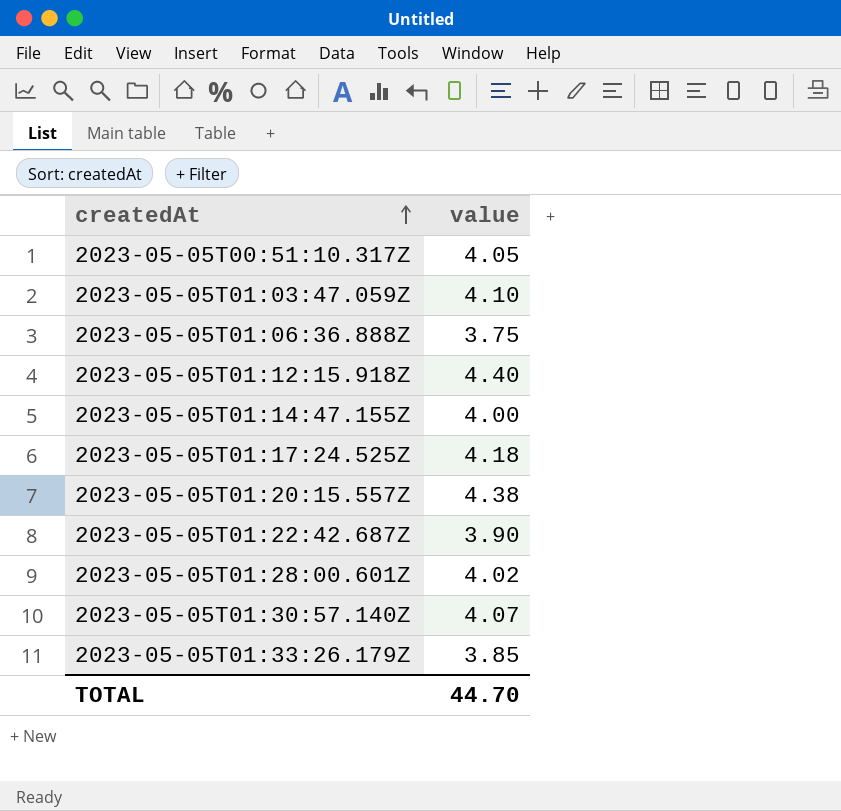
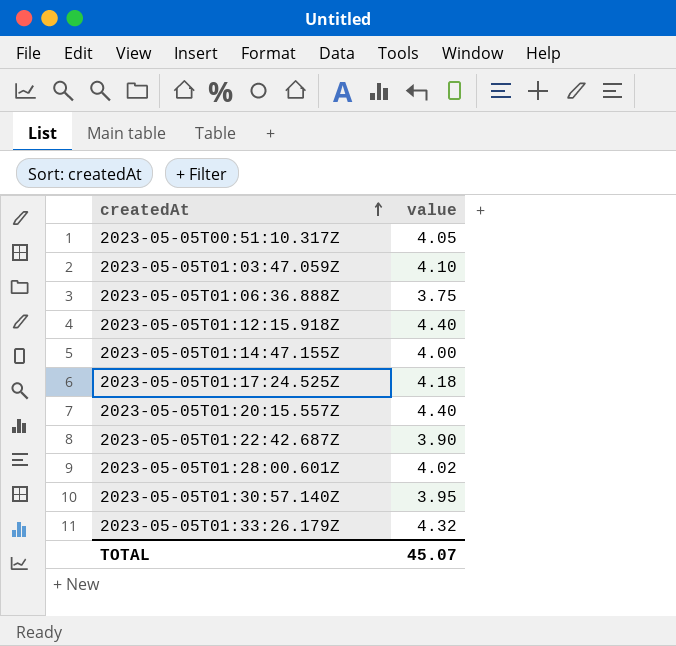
2023-05-05T01:20:15.557Z | value: 4.38 -> 4.40
2023-05-05T01:30:57.140Z | value: 4.07 -> 3.95
2023-05-05T01:33:26.179Z | value: 3.85 -> 4.32
TOTAL | value: 44.70 -> 45.07

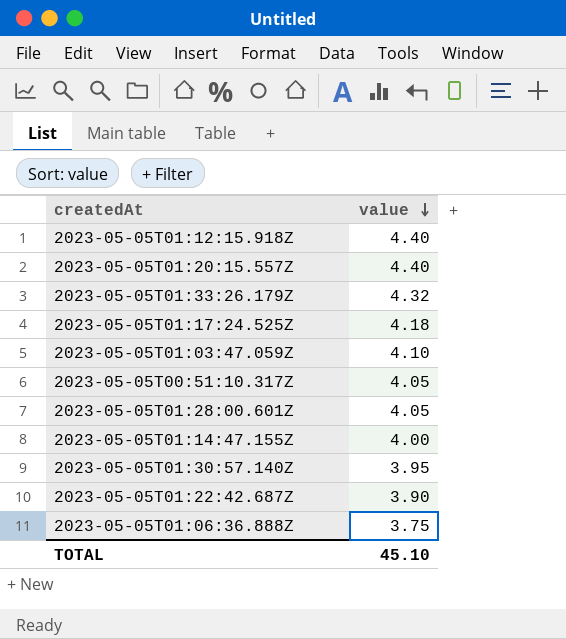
row order: createdAt ascending -> value descending
2023-05-05T01:28:00.601Z | value: 4.02 -> 4.05
TOTAL | value: 45.07 -> 45.10

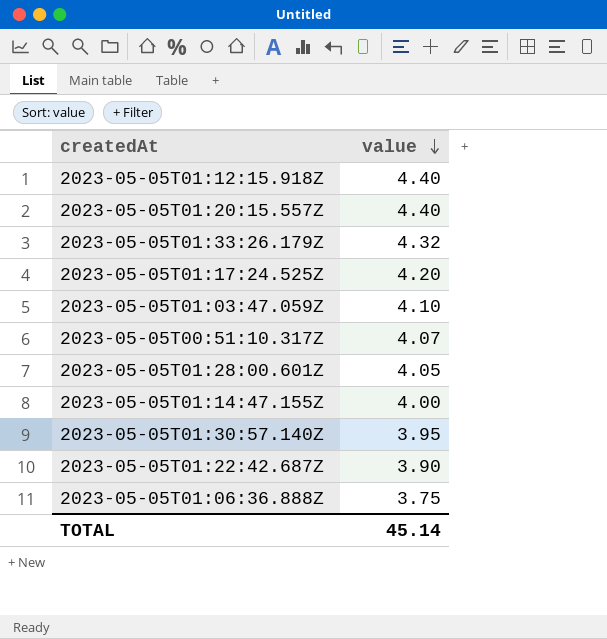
2023-05-05T01:17:24.525Z | value: 4.18 -> 4.20
2023-05-05T00:51:10.317Z | value: 4.05 -> 4.07
TOTAL | value: 45.10 -> 45.14

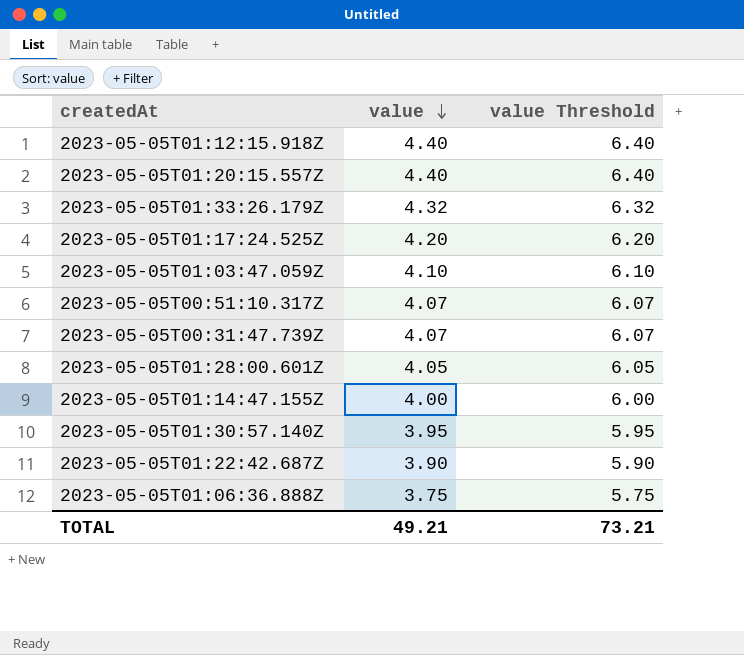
column value Threshold | formula: none -> [value] + 2
row 2023-05-05T00:31:47.739Z: none -> 4.07 | 6.07
TOTAL | value: 45.14 -> 49.21

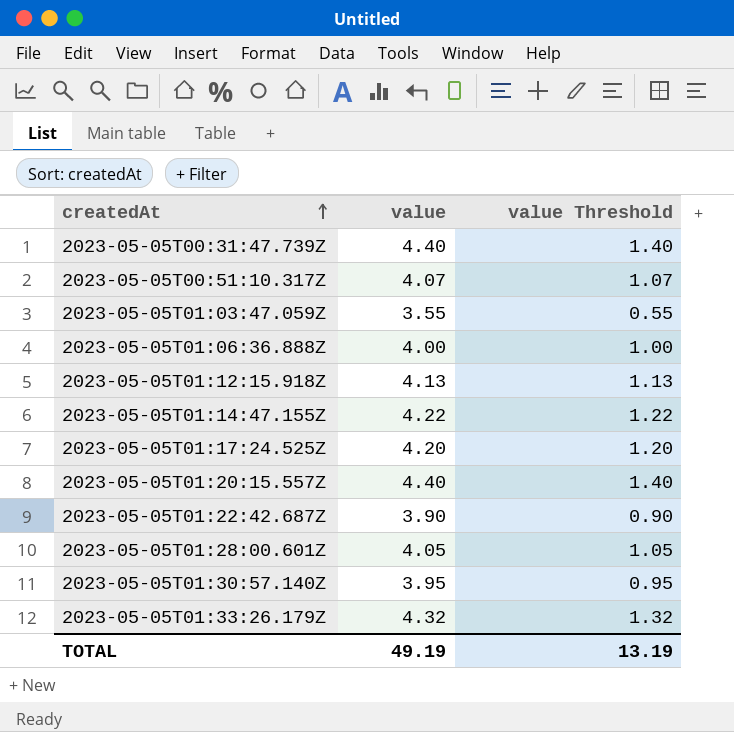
row order: value descending -> createdAt ascending
column value Threshold | formula: [value] + 2 -> [value] - 3
2023-05-05T00:31:47.739Z | value: 4.07 -> 4.40
2023-05-05T01:03:47.059Z | value: 4.10 -> 3.55
2023-05-05T01:06:36.888Z | value: 3.75 -> 4.00
2023-05-05T01:12:15.918Z | value: 4.40 -> 4.13
2023-05-05T01:14:47.155Z | value: 4.00 -> 4.22
TOTAL | value: 49.21 -> 49.19
TOTAL | value Threshold: 73.21 -> 13.19

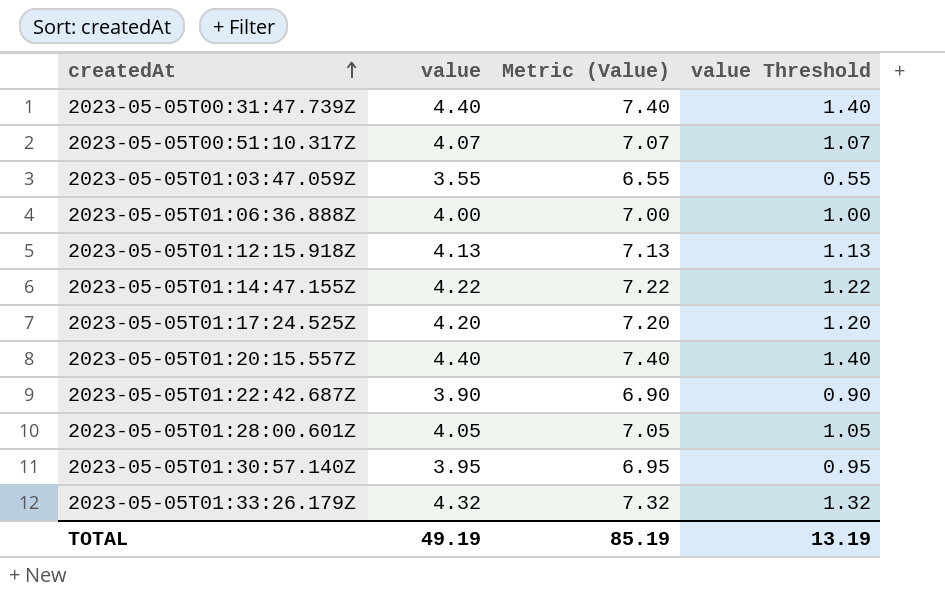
column Metric (Value) | formula: none -> [value] + 3

